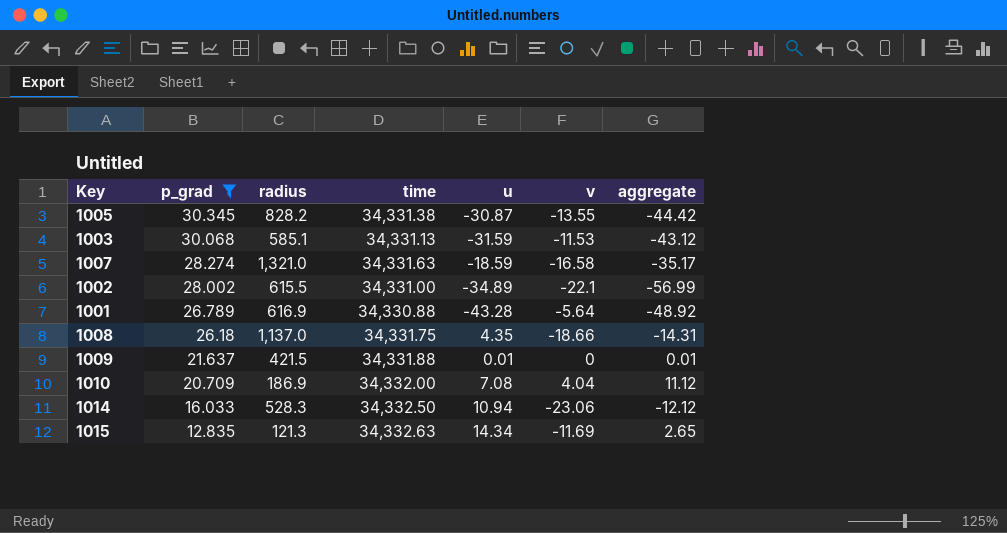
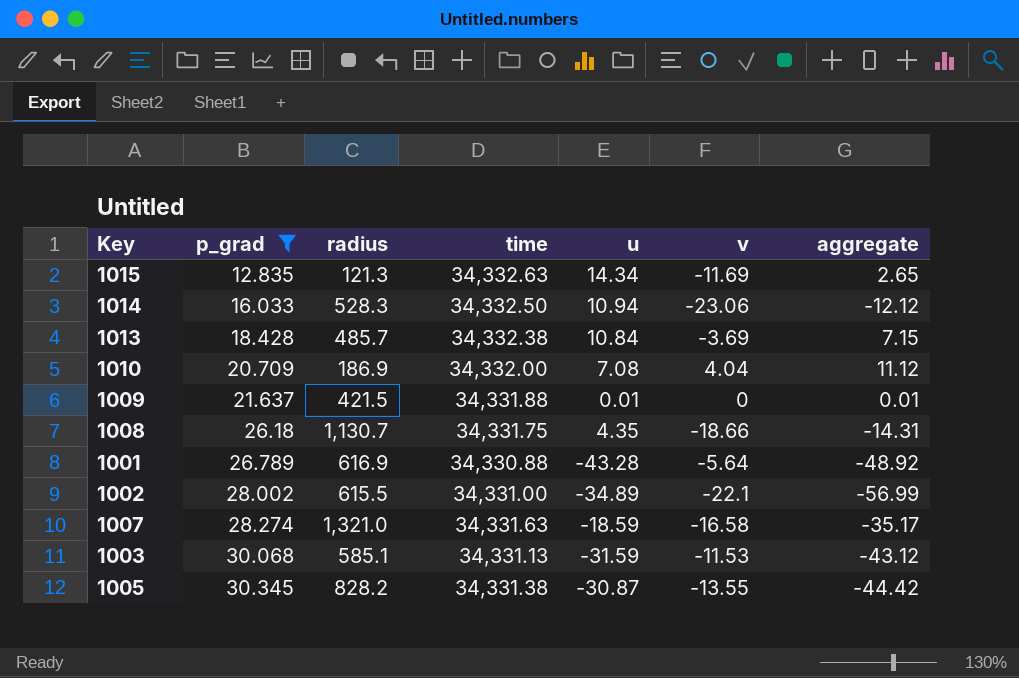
row order: p_grad descending -> p_grad ascending
row 1013: none -> 18.428 | 485.7 | 34,332.38 | 10.84 | -3.69 | 7.15
1008 | radius: 1,137.0 -> 1,130.7

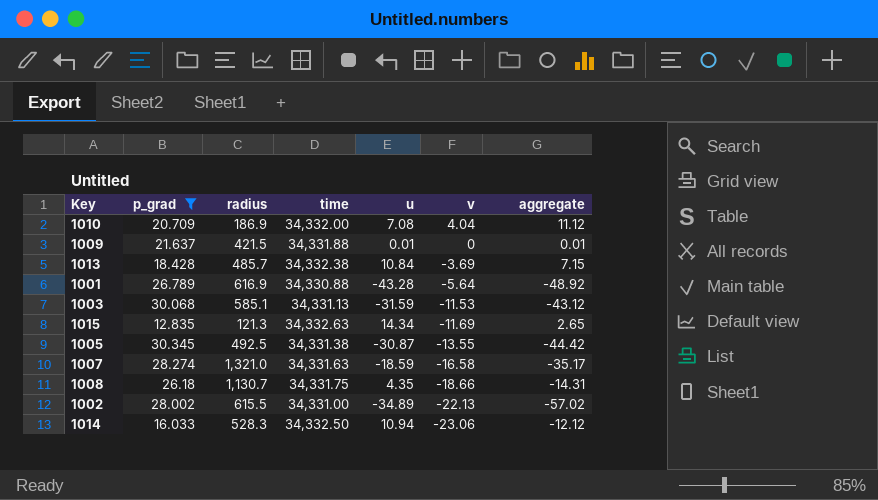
row order: p_grad ascending -> v descending
1005 | radius: 828.2 -> 492.5
1002 | v: -22.1 -> -22.13
1002 | aggregate: -56.99 -> -57.02

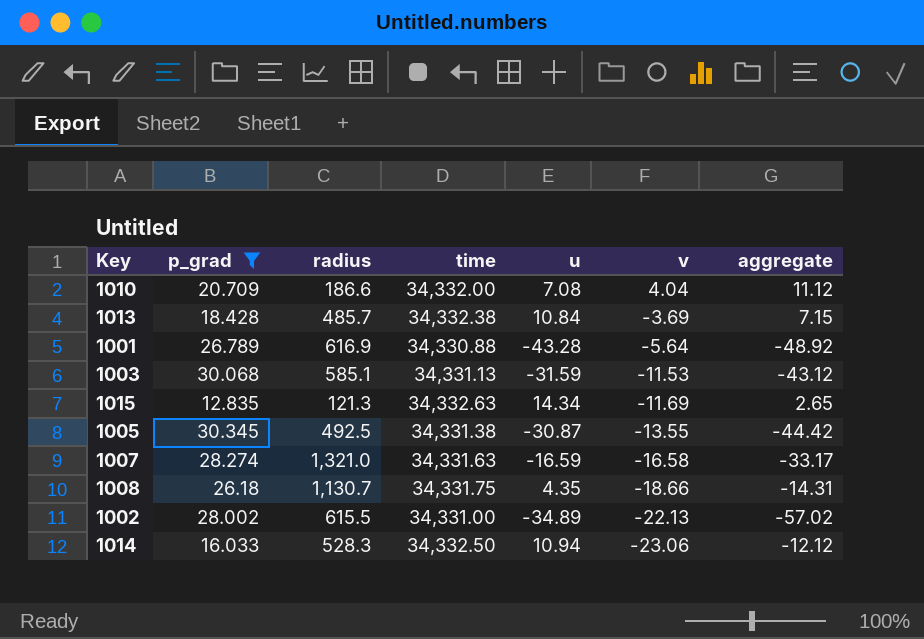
row 1009: 21.637 | 421.5 | 34,331.88 | 0.01 | 0 | 0.01 -> none
1010 | radius: 186.9 -> 186.6
1007 | u: -18.59 -> -16.59
1007 | aggregate: -35.17 -> -33.17

